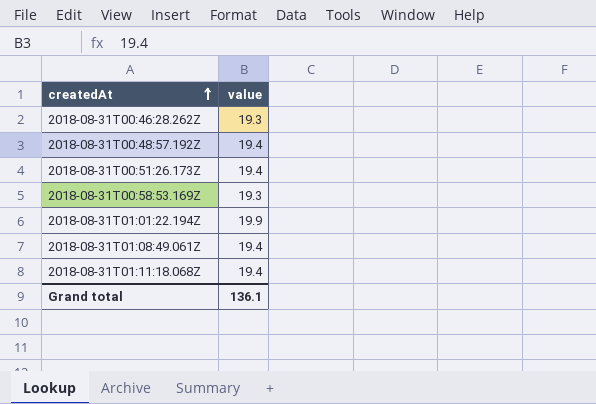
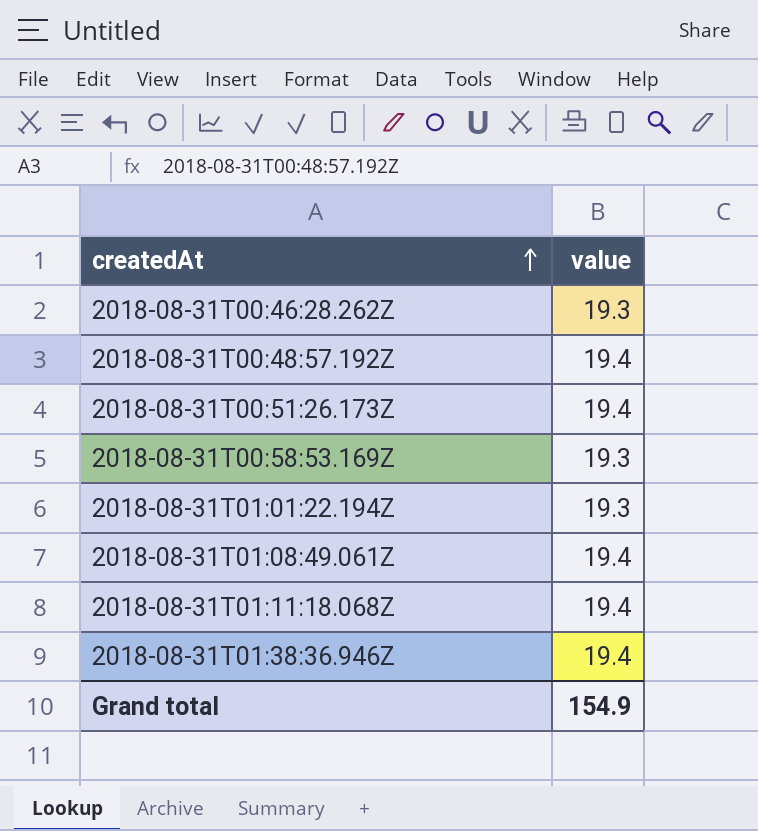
2018-08-31T01:01:22.194Z | value: 19.9 -> 19.3
row 2018-08-31T01:38:36.946Z: none -> 19.4
Grand total | value: 136.1 -> 154.9

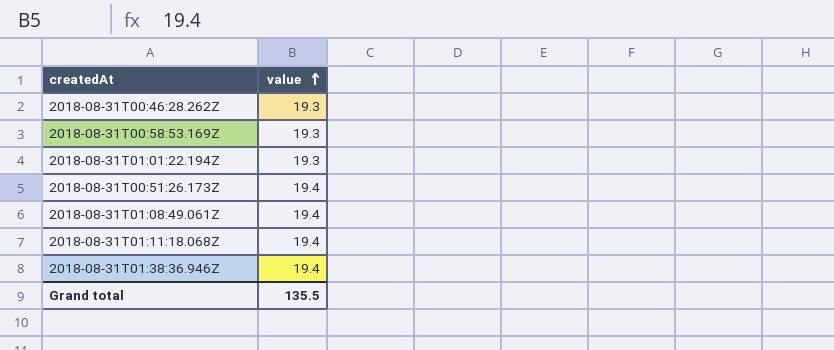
row order: createdAt ascending -> value ascending
row 2018-08-31T00:48:57.192Z: 19.4 -> none
Grand total | value: 154.9 -> 135.5

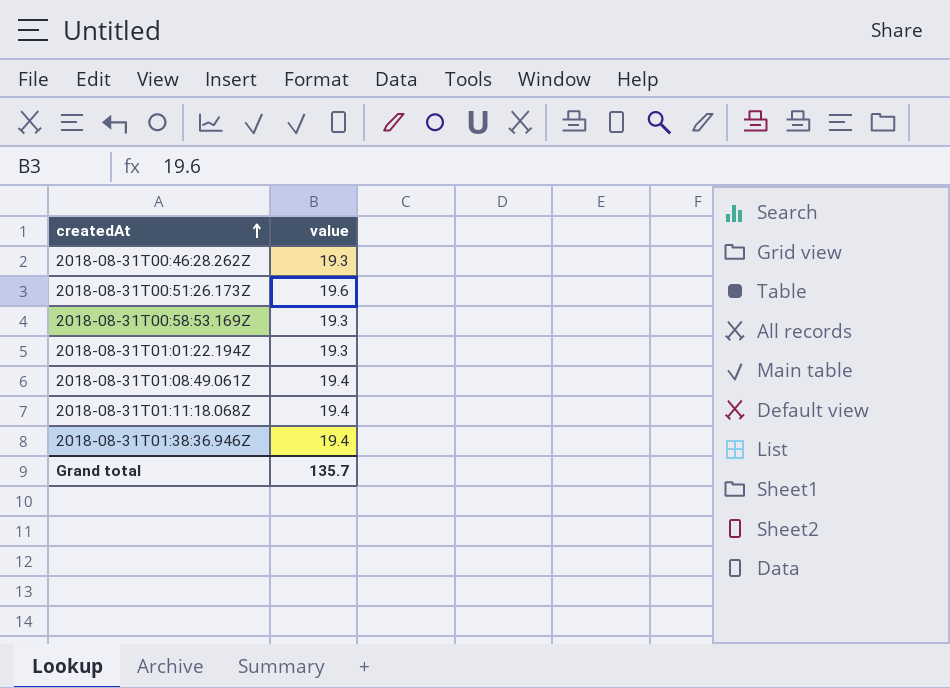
row order: value ascending -> createdAt ascending
2018-08-31T00:51:26.173Z | value: 19.4 -> 19.6
Grand total | value: 135.5 -> 135.7

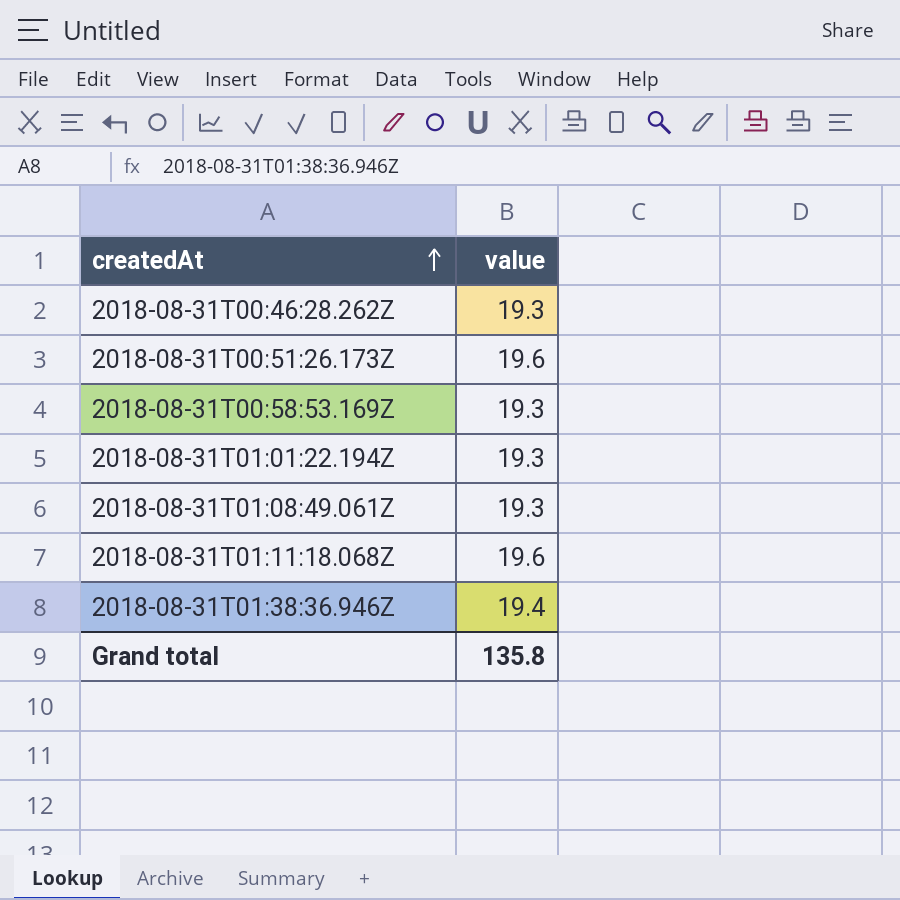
2018-08-31T01:08:49.061Z | value: 19.4 -> 19.3
2018-08-31T01:11:18.068Z | value: 19.4 -> 19.6
Grand total | value: 135.7 -> 135.8

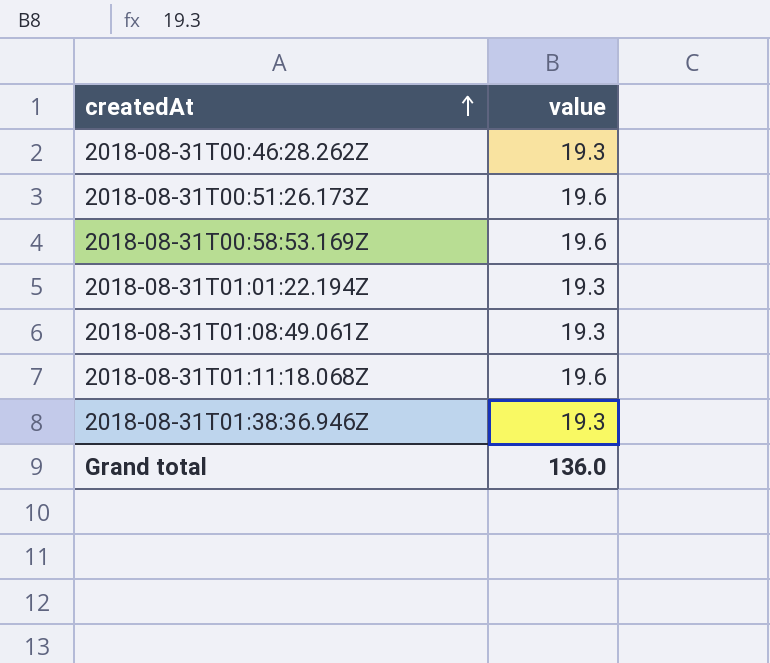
2018-08-31T00:58:53.169Z | value: 19.3 -> 19.6
2018-08-31T01:38:36.946Z | value: 19.4 -> 19.3
Grand total | value: 135.8 -> 136.0

